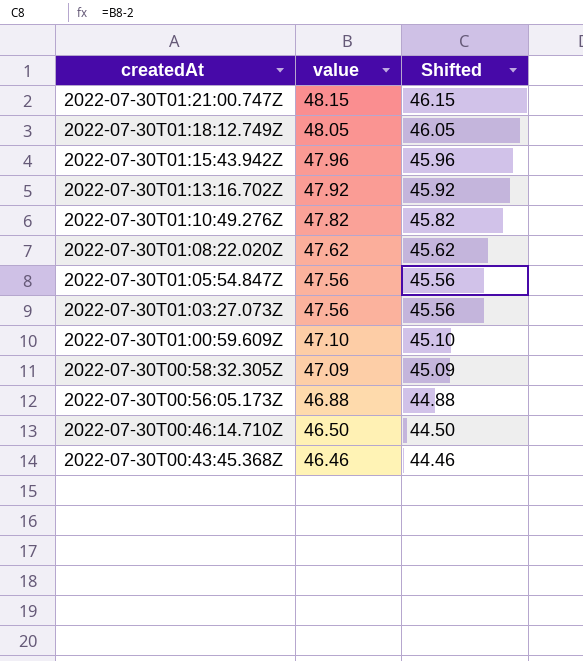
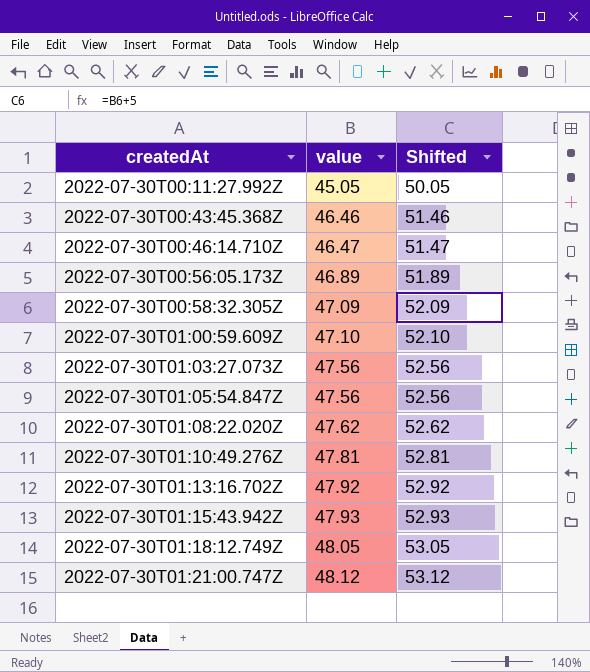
row order: createdAt descending -> createdAt ascending
column Shifted | formula: [value] - 2 -> [value] + 5
row 2022-07-30T00:11:27.992Z: none -> 45.05 | 50.05
2022-07-30T00:46:14.710Z | value: 46.50 -> 46.47
2022-07-30T00:56:05.173Z | value: 46.88 -> 46.89
2022-07-30T01:10:49.276Z | value: 47.82 -> 47.81
2022-07-30T01:15:43.942Z | value: 47.96 -> 47.93
2022-07-30T01:21:00.747Z | value: 48.15 -> 48.12

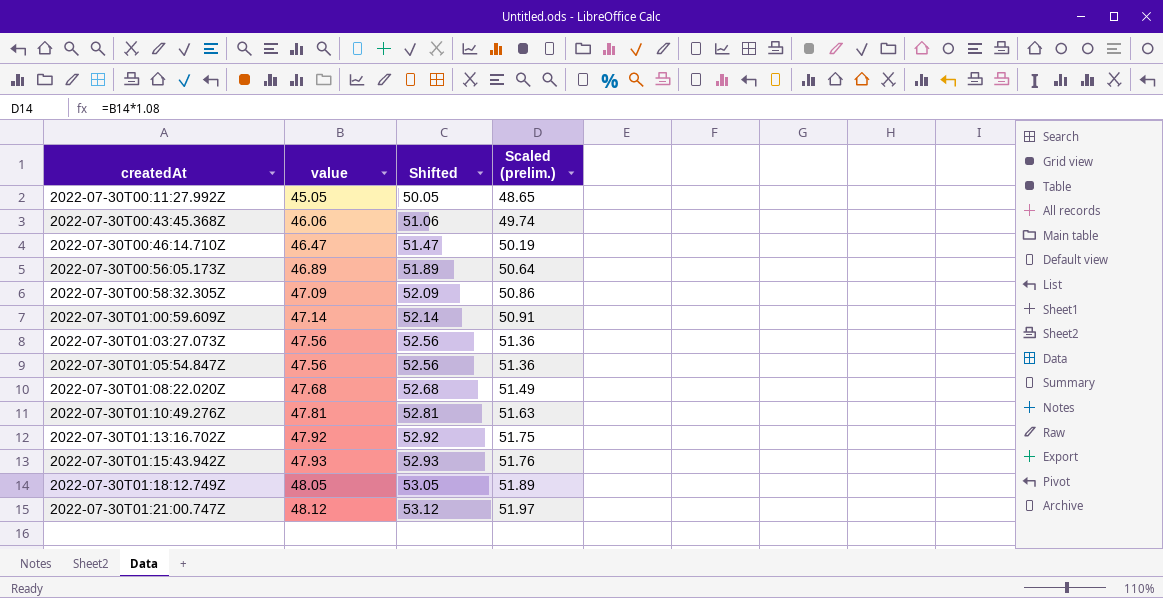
column Scaled (prelim.) | formula: none -> [value] * 1.08
2022-07-30T00:43:45.368Z | value: 46.46 -> 46.06
2022-07-30T00:43:45.368Z | Shifted: 51.46 -> 51.06
2022-07-30T01:00:59.609Z | value: 47.10 -> 47.14
2022-07-30T01:00:59.609Z | Shifted: 52.10 -> 52.14
2022-07-30T01:08:22.020Z | value: 47.62 -> 47.68
2022-07-30T01:08:22.020Z | Shifted: 52.62 -> 52.68

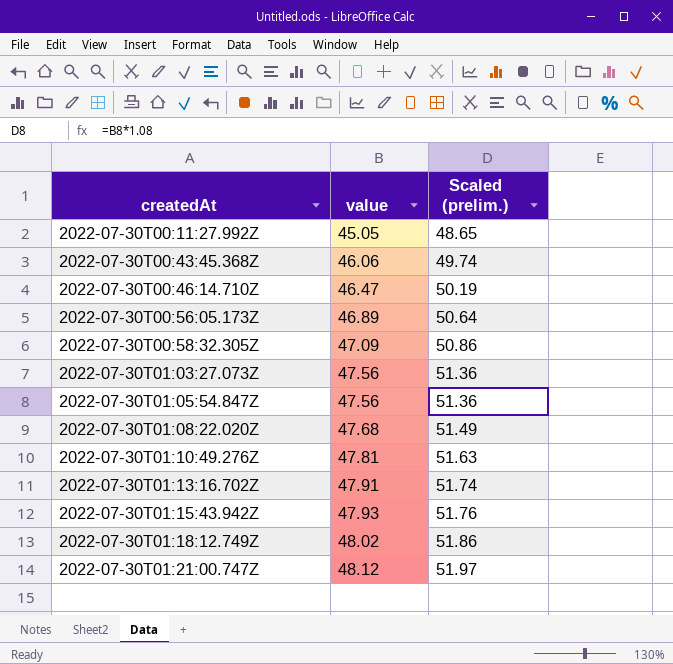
column Shifted | formula: [value] + 5 -> none
row 2022-07-30T01:00:59.609Z: 47.14 | 52.14 | 50.91 -> none
2022-07-30T01:13:16.702Z | value: 47.92 -> 47.91
2022-07-30T01:13:16.702Z | Scaled (prelim.): 51.75 -> 51.74
2022-07-30T01:18:12.749Z | value: 48.05 -> 48.02
2022-07-30T01:18:12.749Z | Scaled (prelim.): 51.89 -> 51.86

